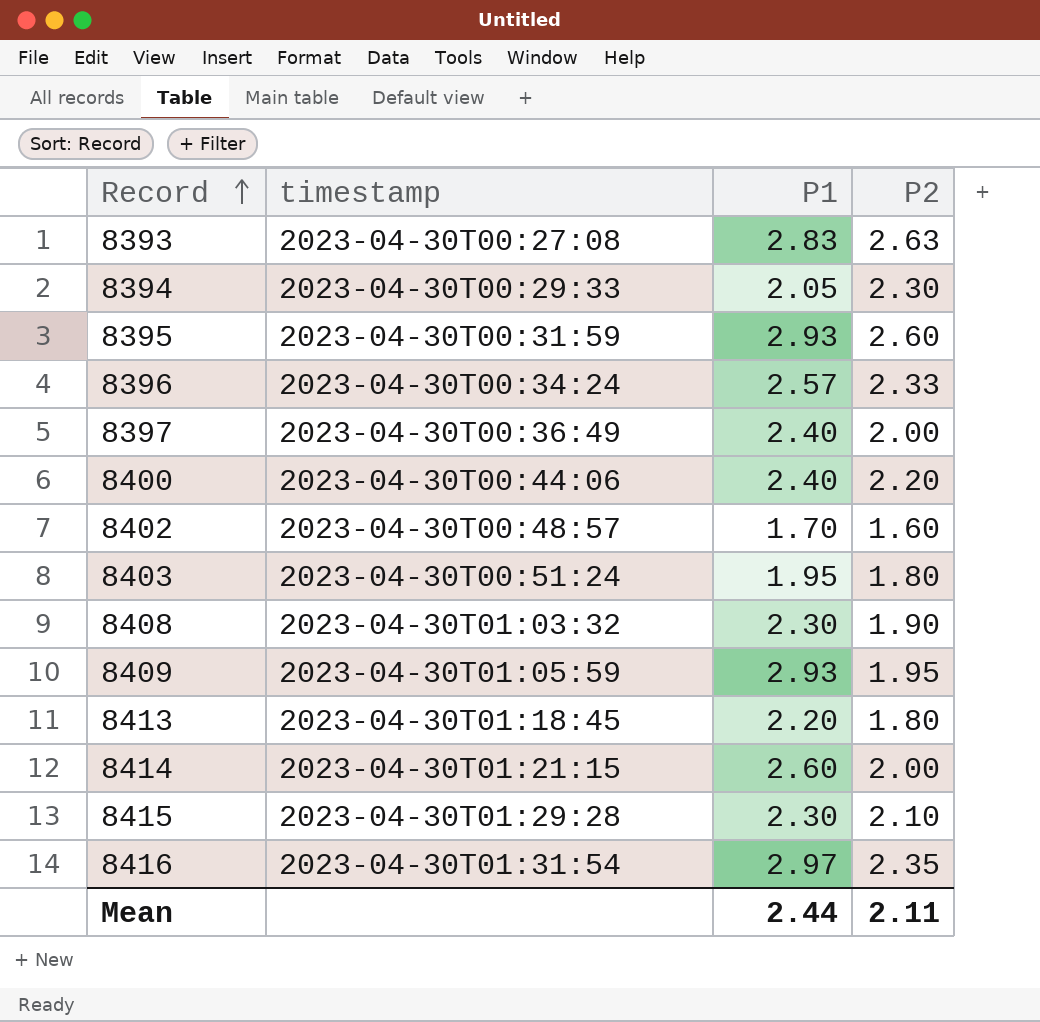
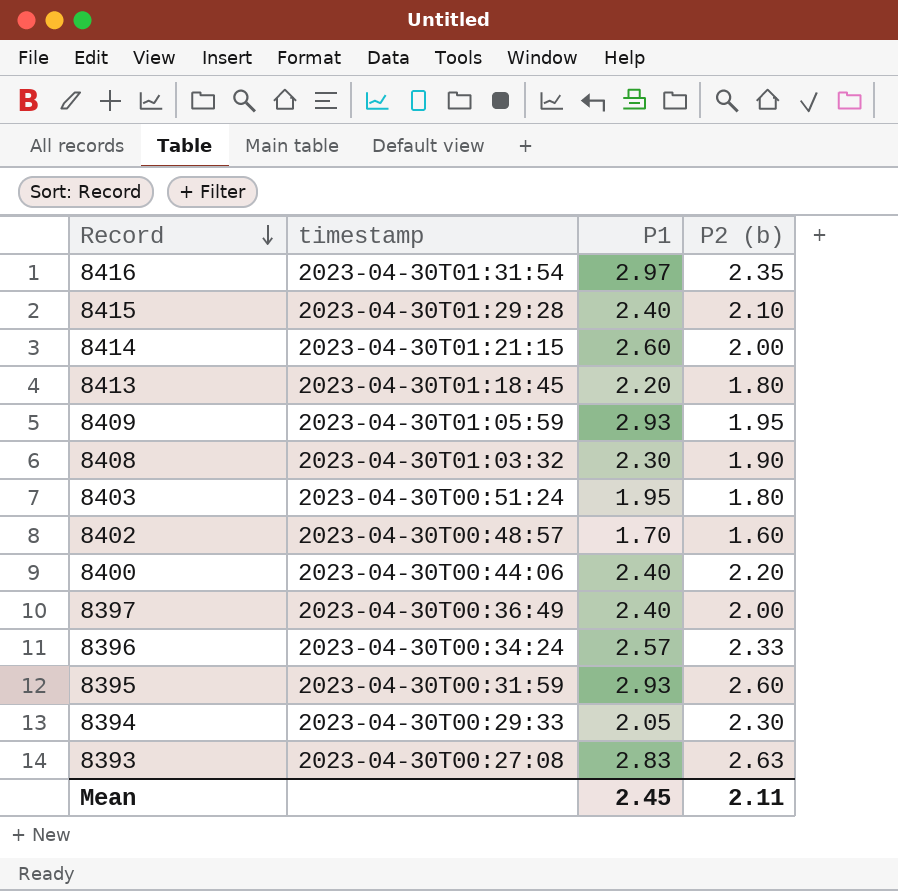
row order: Record ascending -> Record descending
column name: P2 -> P2 (b)
8415 | P1: 2.30 -> 2.40
Mean | P1: 2.44 -> 2.45

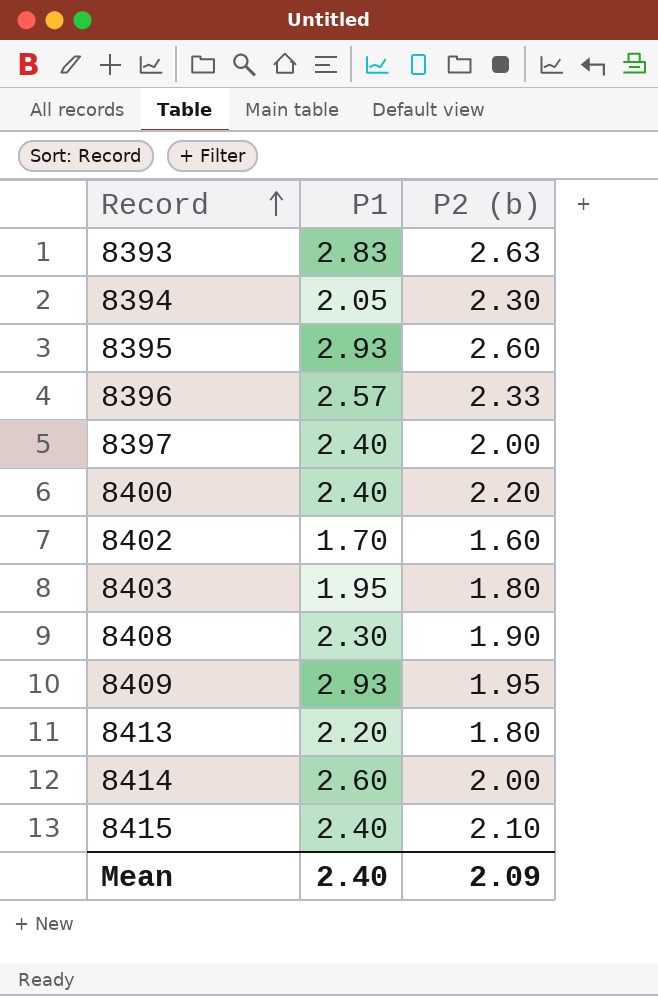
row order: Record descending -> Record ascending
column timestamp | position: 2 -> none
row 8416: 2023-04-30T01:31:54 | 2.97 | 2.35 -> none
Mean | P1: 2.45 -> 2.40
Mean | P2 (b): 2.11 -> 2.09

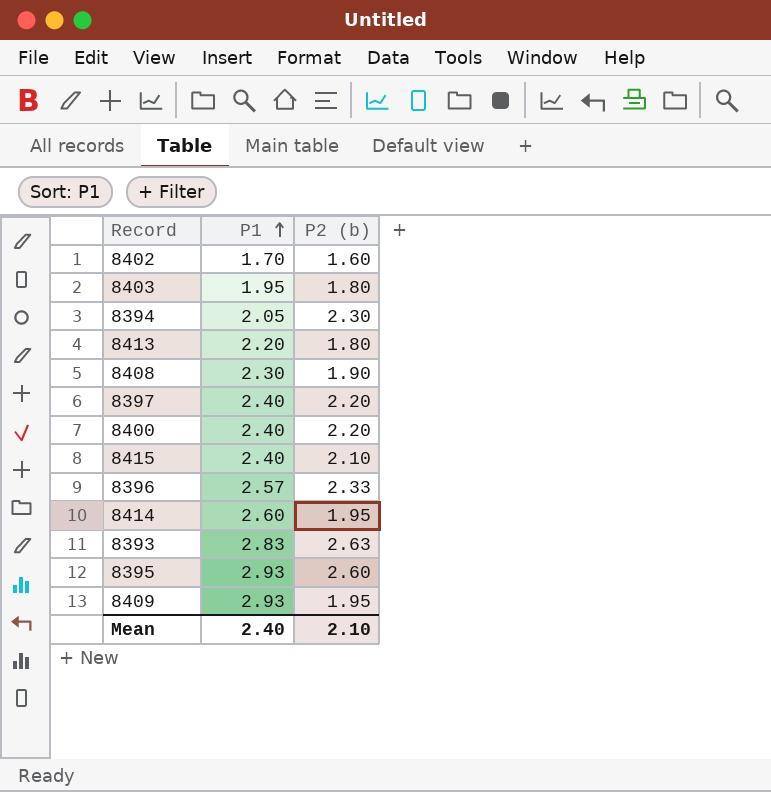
row order: Record ascending -> P1 ascending
8397 | P2 (b): 2.00 -> 2.20
8414 | P2 (b): 2.00 -> 1.95
Mean | P2 (b): 2.09 -> 2.10

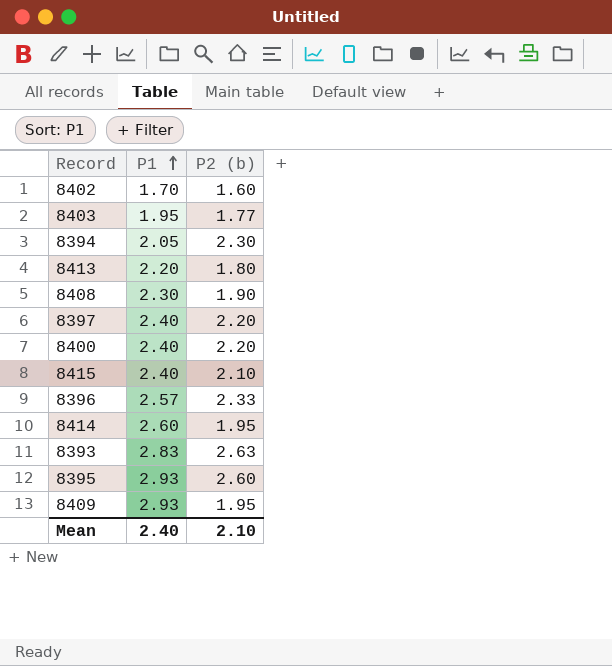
8403 | P2 (b): 1.80 -> 1.77

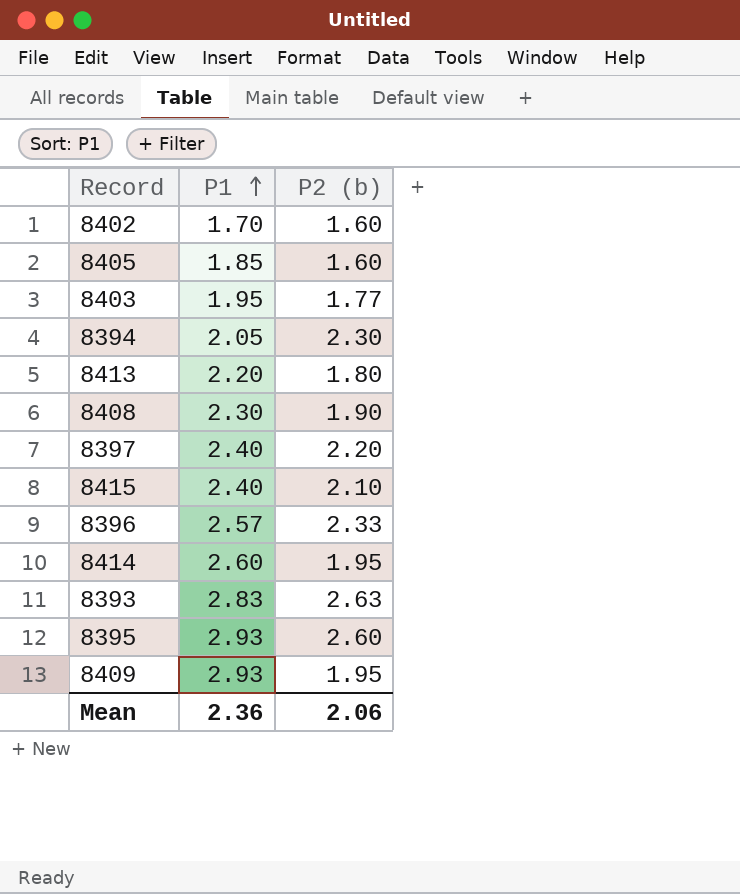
row 8400: 2.40 | 2.20 -> none
row 8405: none -> 1.85 | 1.60
Mean | P1: 2.40 -> 2.36
Mean | P2 (b): 2.10 -> 2.06

